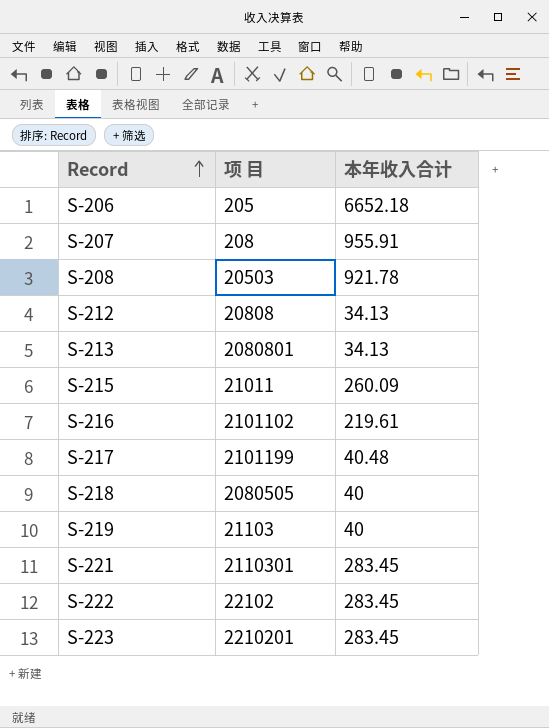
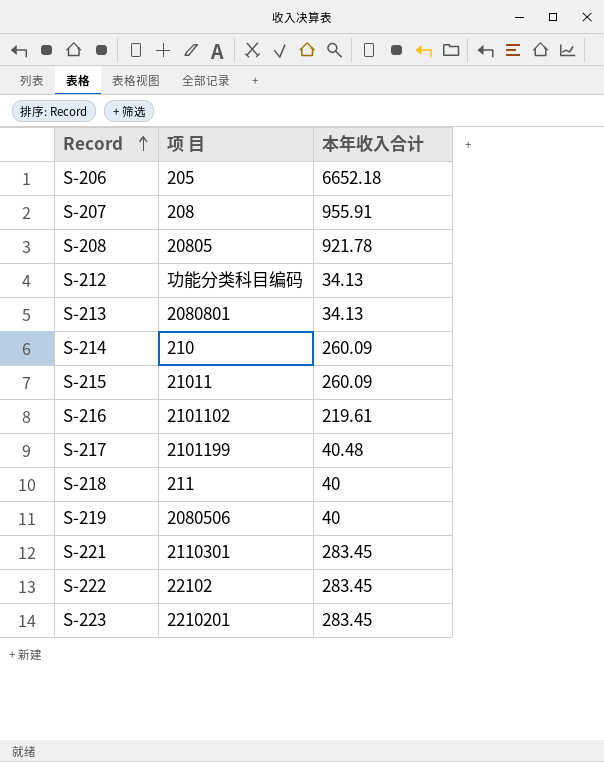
S-208 | 项 目: 20503 -> 20805
S-212 | 项 目: 20808 -> 功能分类科目编码
row S-214: none -> 210 | 260.09
S-218 | 项 目: 2080505 -> 211
S-219 | 项 目: 21103 -> 2080506

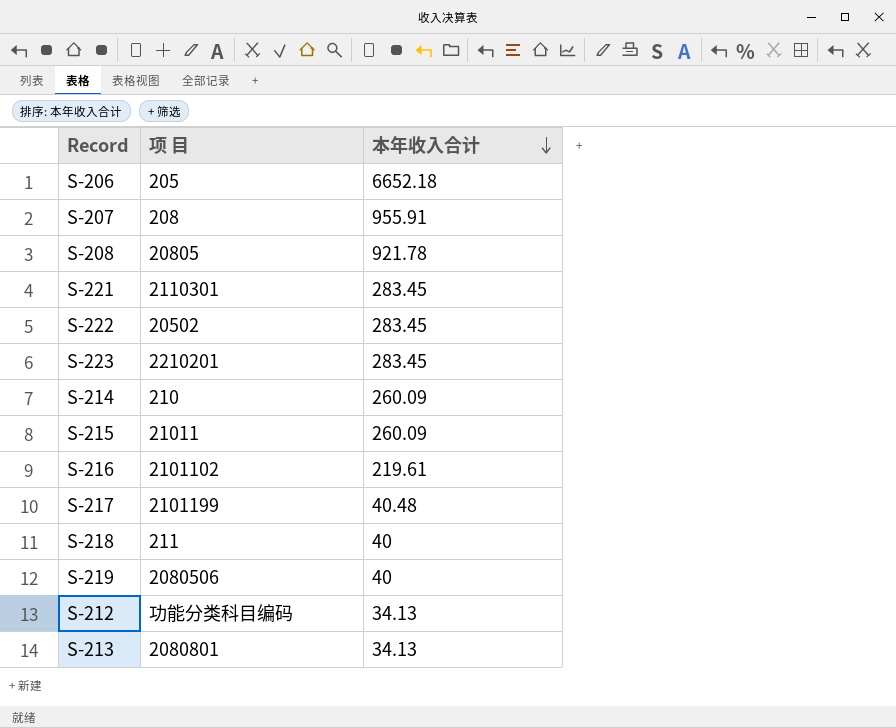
row order: Record ascending -> 本年收入合计 descending
S-222 | 项 目: 22102 -> 20502

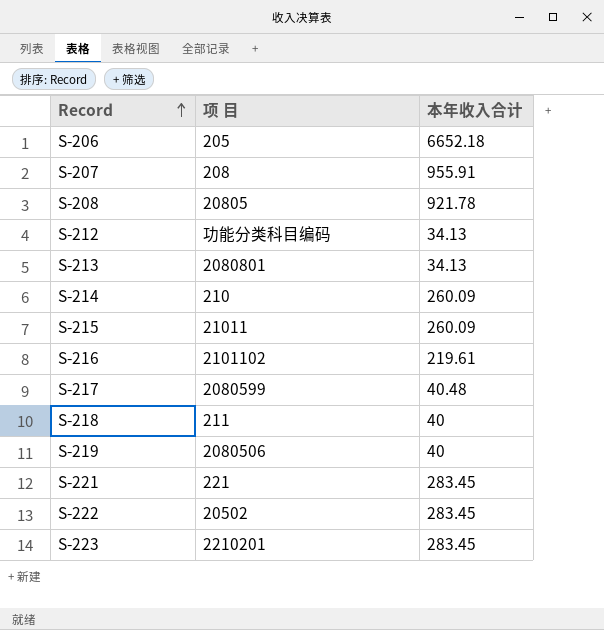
row order: 本年收入合计 descending -> Record ascending
S-217 | 项 目: 2101199 -> 2080599
S-221 | 项 目: 2110301 -> 221

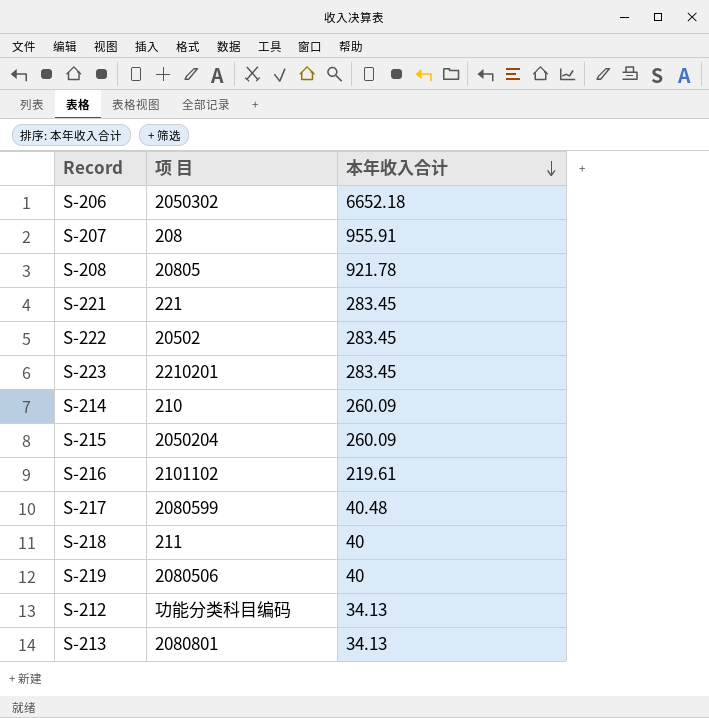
row order: Record ascending -> 本年收入合计 descending
S-206 | 项 目: 205 -> 2050302
S-215 | 项 目: 21011 -> 2050204

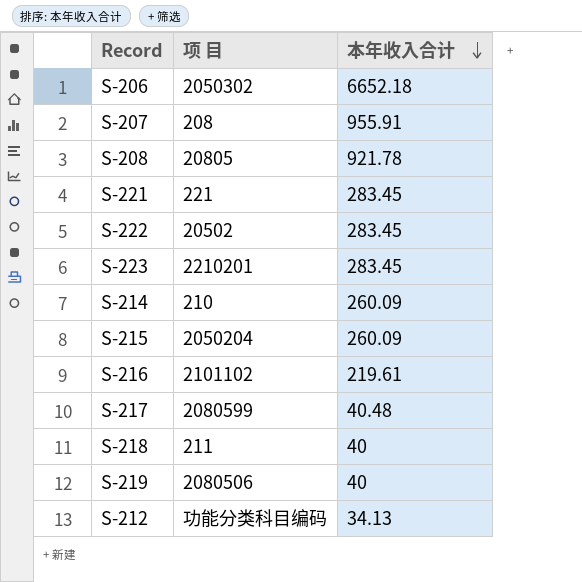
row S-213: 2080801 | 34.13 -> none

